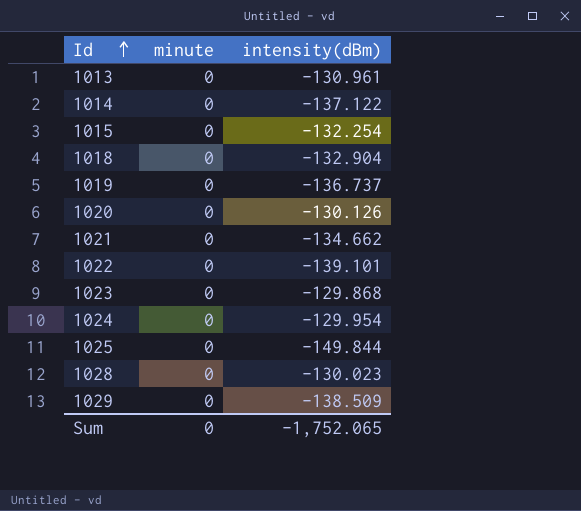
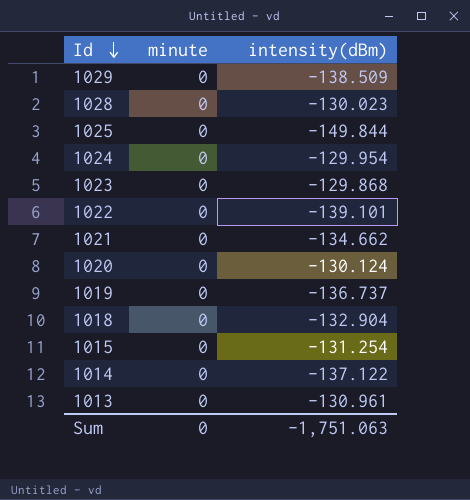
row order: Id ascending -> Id descending
1020 | intensity(dBm): -130.126 -> -130.124
1015 | intensity(dBm): -132.254 -> -131.254
Sum | intensity(dBm): -1,752.065 -> -1,751.063

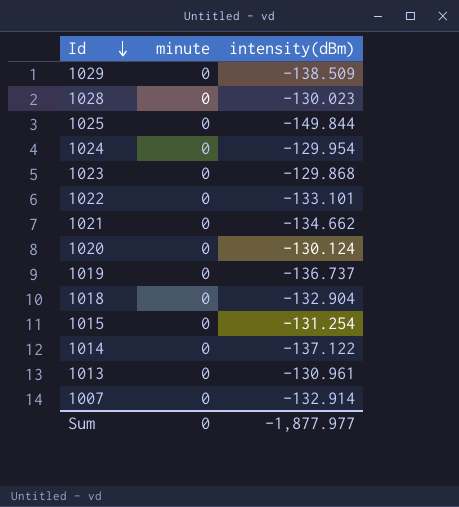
1022 | intensity(dBm): -139.101 -> -133.101
row 1007: none -> 0 | -132.914
Sum | intensity(dBm): -1,751.063 -> -1,877.977

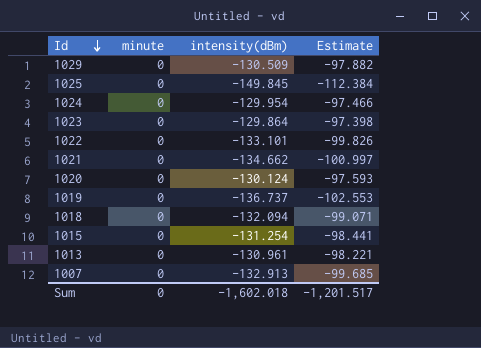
column Estimate | formula: none -> [intensity(dBm)] * 0.75
row 1028: 0 | -130.023 -> none
row 1014: 0 | -137.122 -> none
1029 | intensity(dBm): -138.509 -> -130.509
1025 | intensity(dBm): -149.844 -> -149.845
1023 | intensity(dBm): -129.868 -> -129.864
1018 | intensity(dBm): -132.904 -> -132.094
1007 | intensity(dBm): -132.914 -> -132.913
Sum | intensity(dBm): -1,877.977 -> -1,602.018

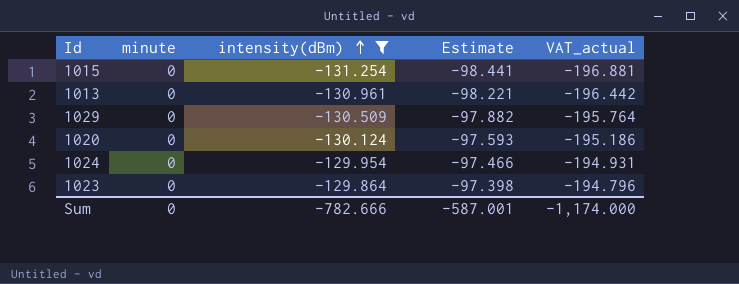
filter: none -> intensity(dBm) >= -131.254
row order: Id descending -> intensity(dBm) ascending
column VAT_actual | formula: none -> [intensity(dBm)] * 1.5
Sum | intensity(dBm): -1,602.018 -> -782.666
Sum | Estimate: -1,201.517 -> -587.001

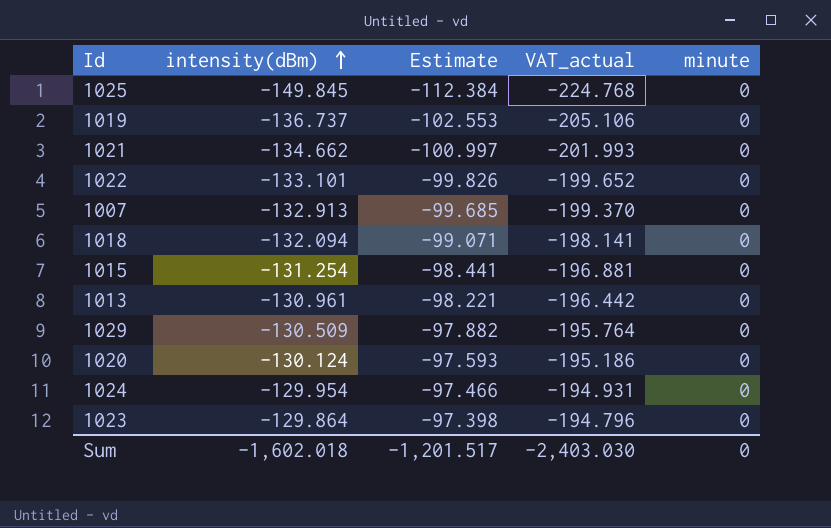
filter: intensity(dBm) >= -131.254 -> none
column minute | position: 2 -> 5
Sum | intensity(dBm): -782.666 -> -1,602.018
Sum | Estimate: -587.001 -> -1,201.517
Sum | VAT_actual: -1,174.000 -> -2,403.030

